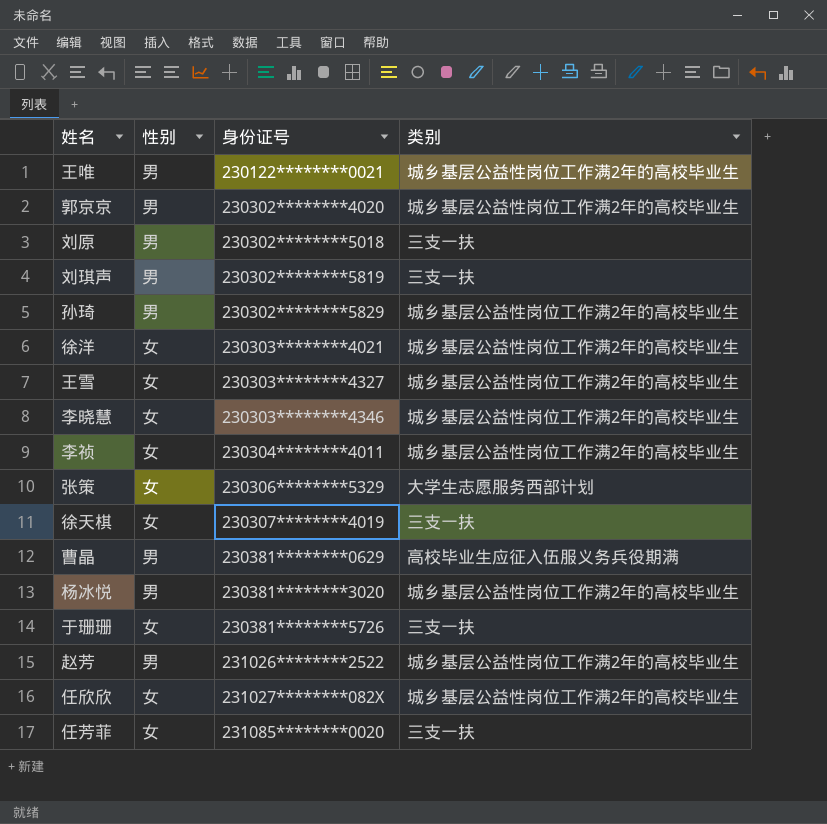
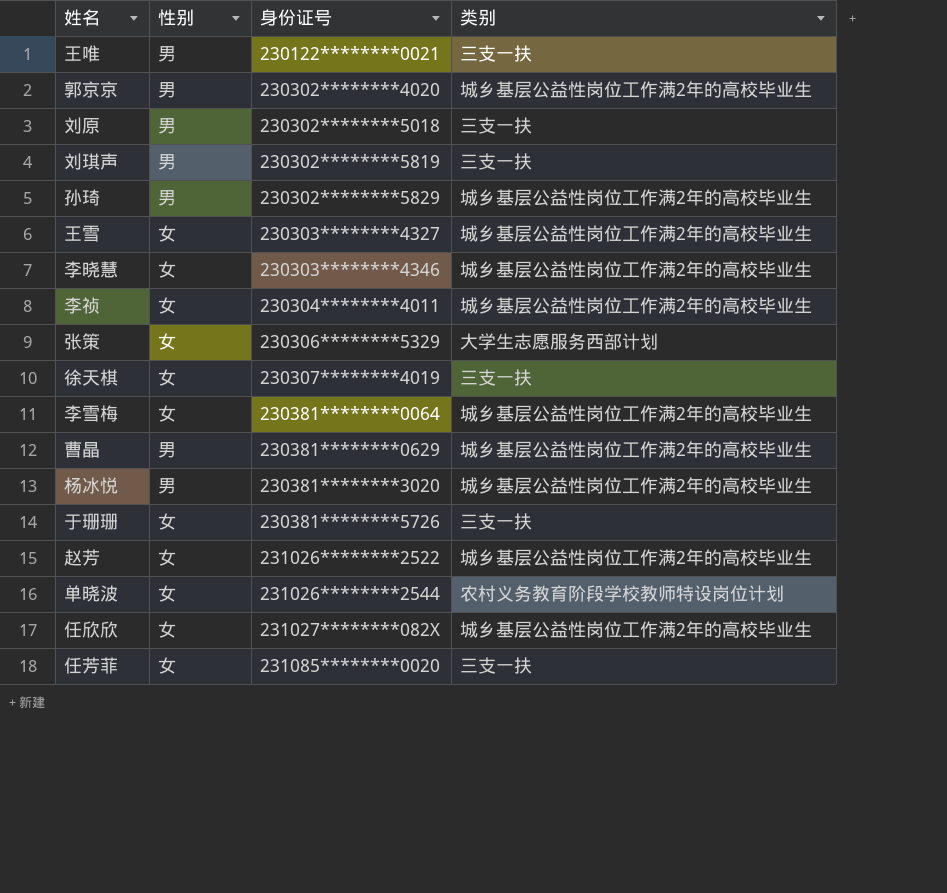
row 徐洋: 女 | 230303********4021 | 城乡基层公益性岗位工作满2年的高校毕业生 -> none
王唯 | 类别: 城乡基层公益性岗位工作满2年的高校毕业生 -> 三支一扶
row 李雪梅: none -> 女 | 230381********0064 | 城乡基层公益性岗位工作满2年的高校毕业生
曹晶 | 类别: 高校毕业生应征入伍服义务兵役期满 -> 城乡基层公益性岗位工作满2年的高校毕业生
赵芳 | 性别: 男 -> 女
row 单晓波: none -> 女 | 231026********2544 | 农村义务教育阶段学校教师特设岗位计划

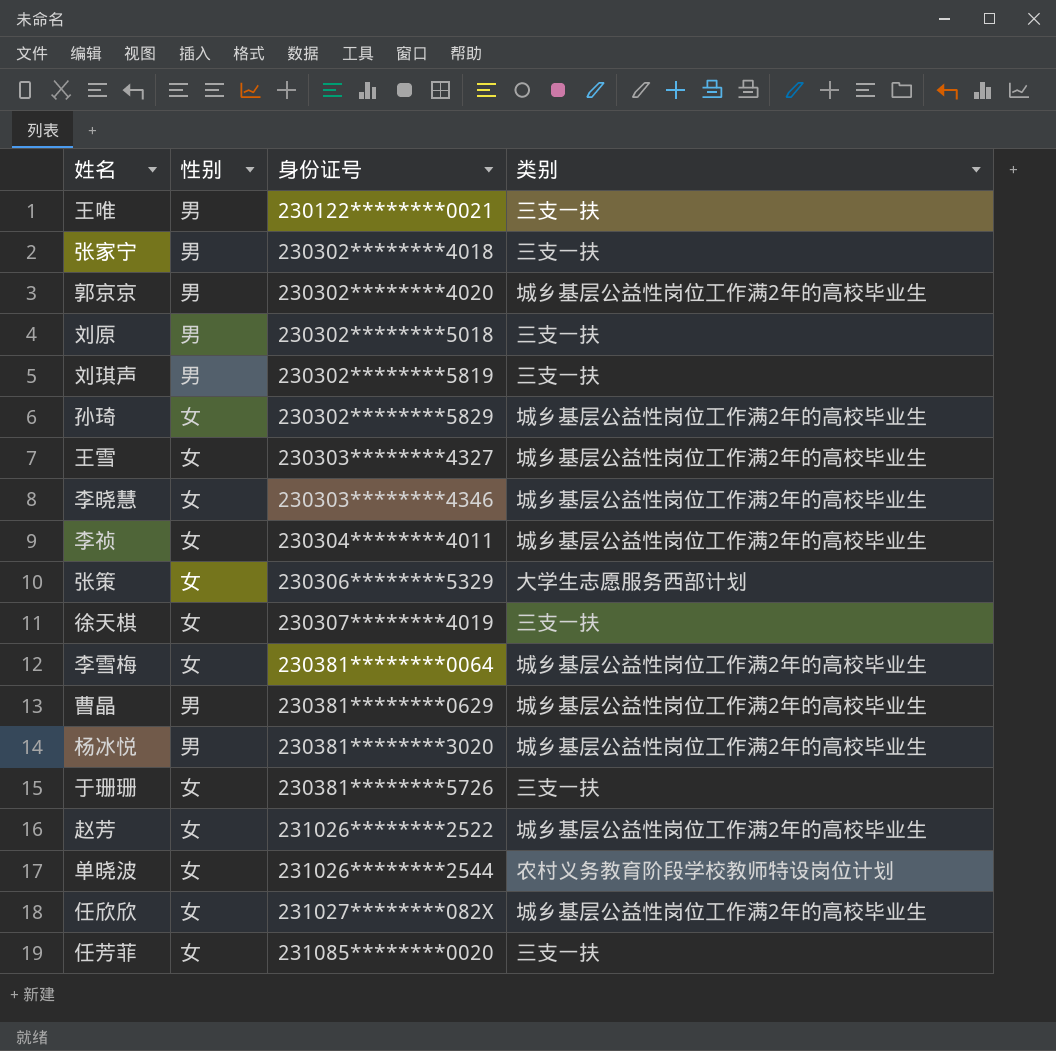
row 张家宁: none -> 男 | 230302********4018 | 三支一扶
孙琦 | 性别: 男 -> 女

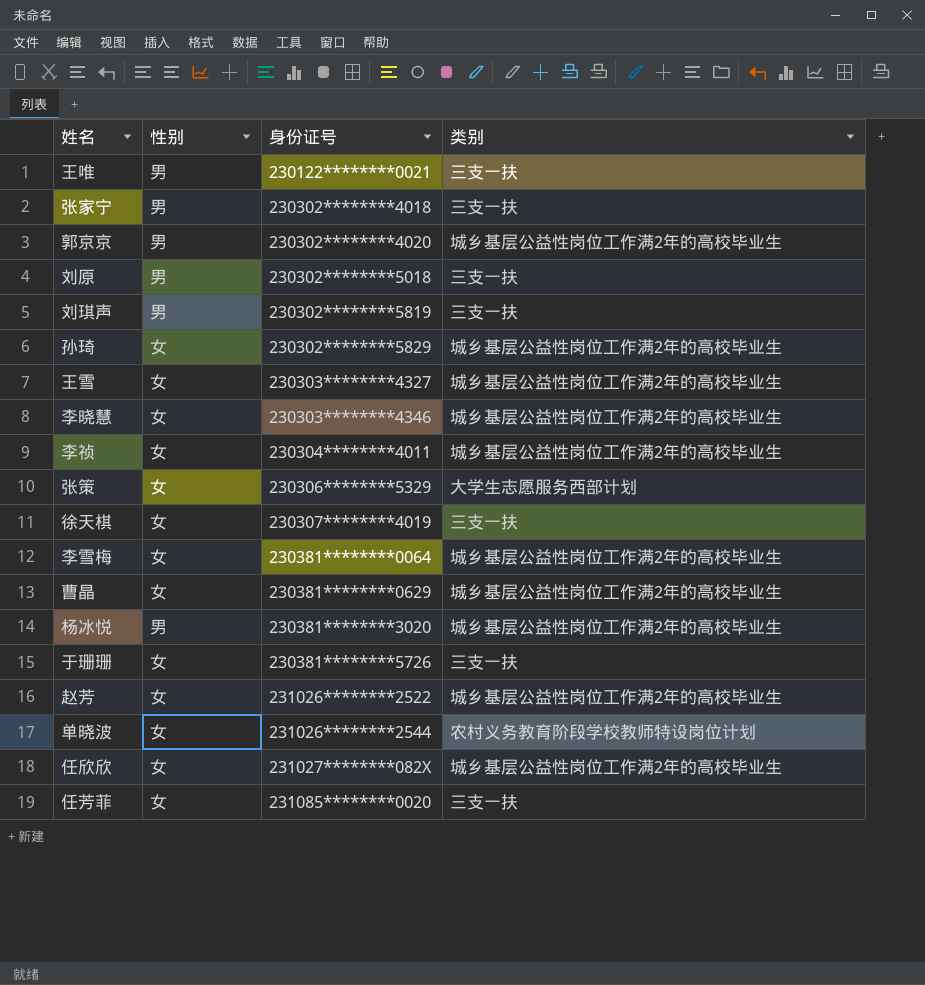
曹晶 | 性别: 男 -> 女

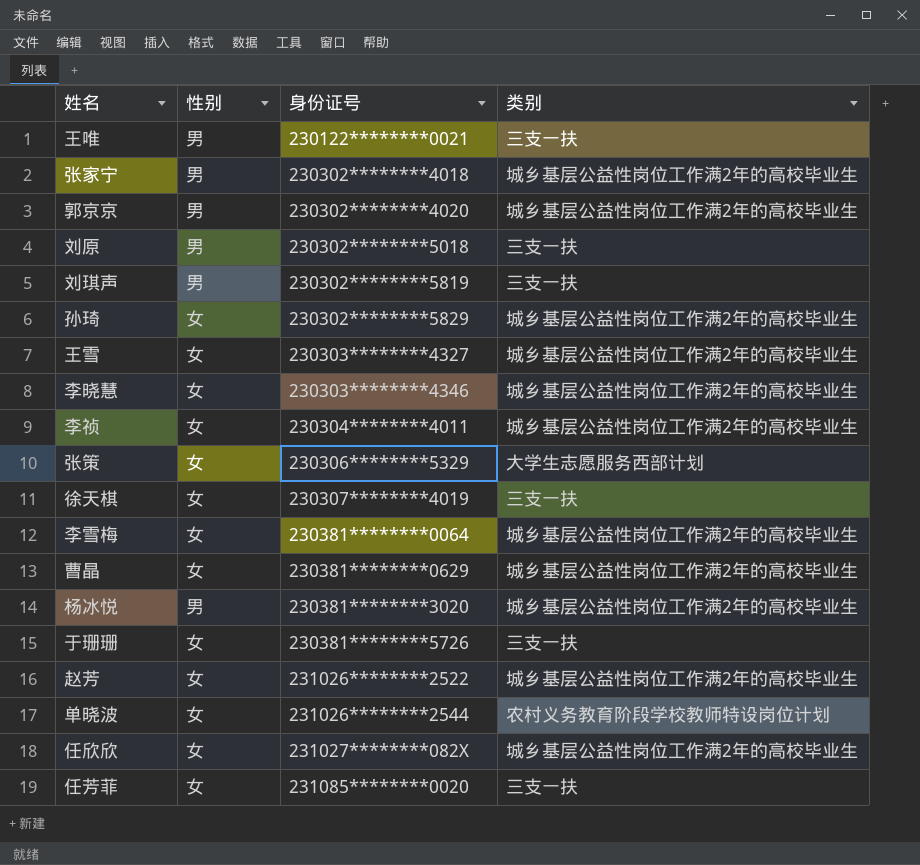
张家宁 | 类别: 三支一扶 -> 城乡基层公益性岗位工作满2年的高校毕业生

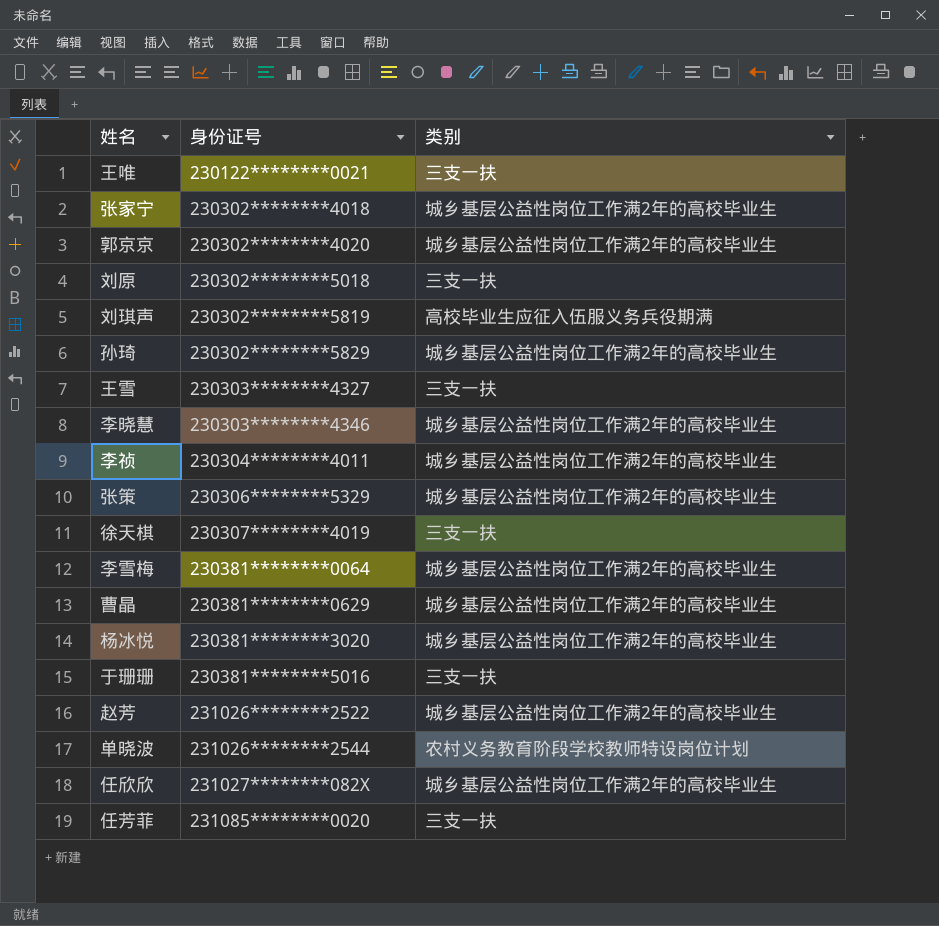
column 性别 | position: 2 -> none
刘琪声 | 类别: 三支一扶 -> 高校毕业生应征入伍服义务兵役期满
王雪 | 类别: 城乡基层公益性岗位工作满2年的高校毕业生 -> 三支一扶
张策 | 类别: 大学生志愿服务西部计划 -> 城乡基层公益性岗位工作满2年的高校毕业生
于珊珊 | 身份证号: 230381********5726 -> 230381********5016

